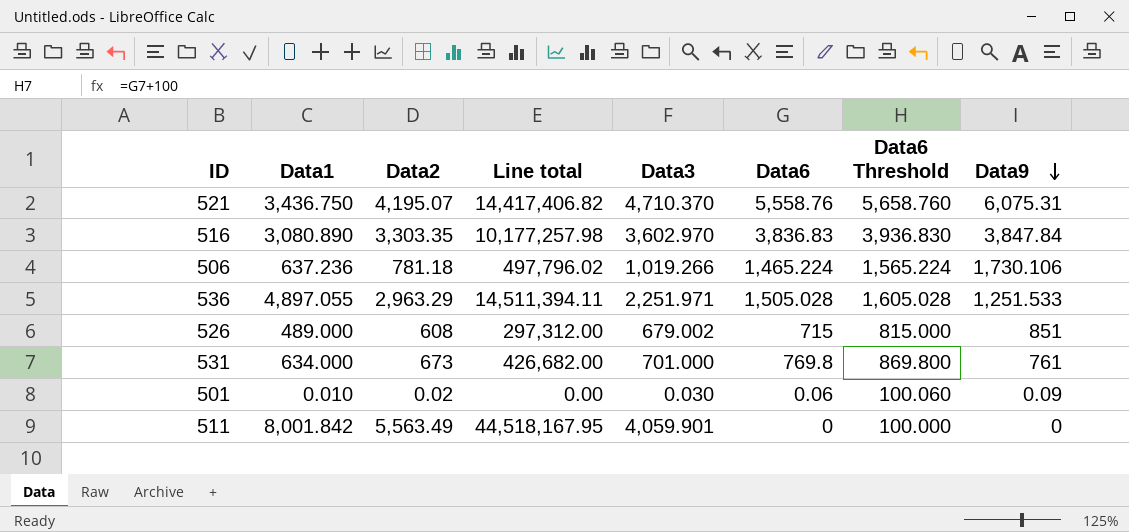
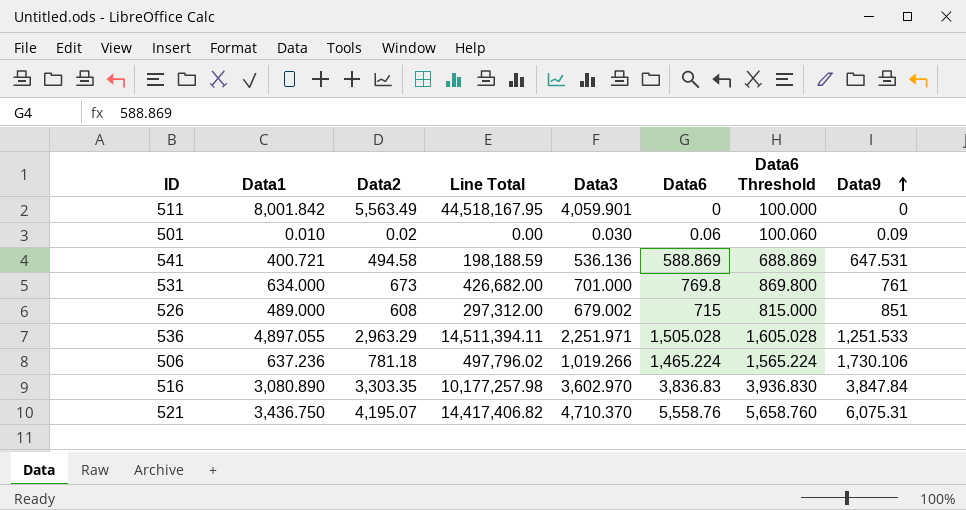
row order: Data9 descending -> Data9 ascending
column name: Line total -> Line Total
row 541: none -> 400.721 | 494.58 | 198,188.59 | 536.136 | 588.869 | 688.869 | 647.531

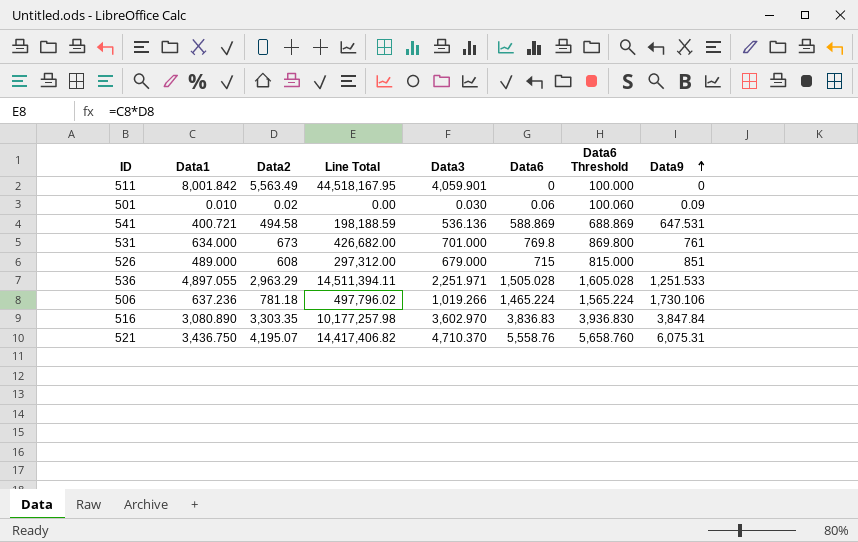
526 | Data3: 679.002 -> 679.000

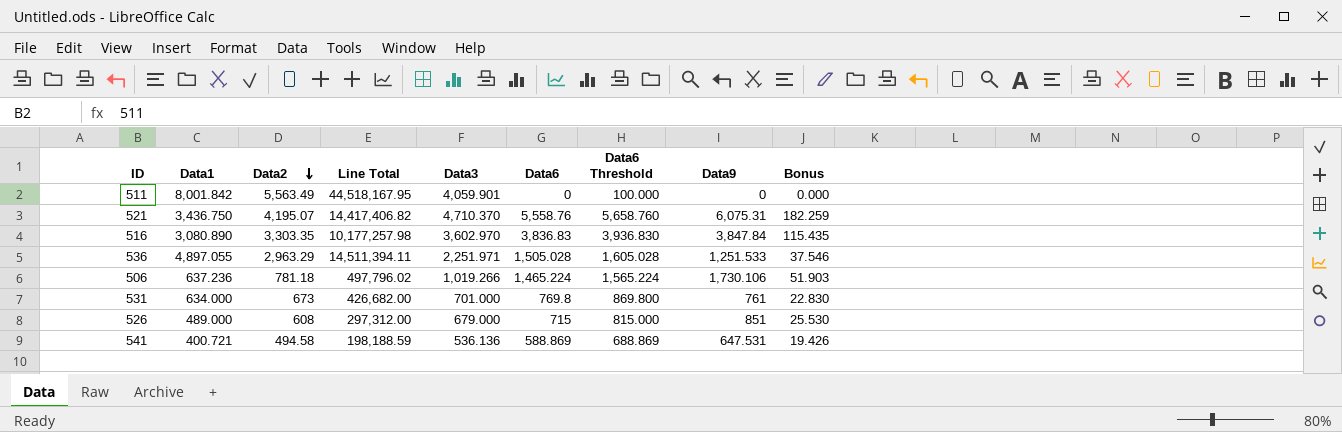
row order: Data9 ascending -> Data2 descending
column Bonus | formula: none -> [Data9] * 0.03
row 501: 0.010 | 0.02 | 0.00 | 0.030 | 0.06 | 100.060 | 0.09 -> none

